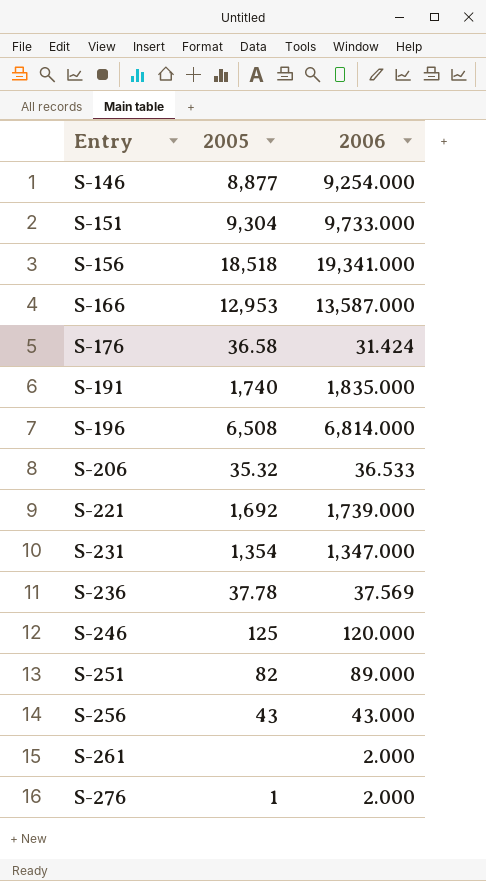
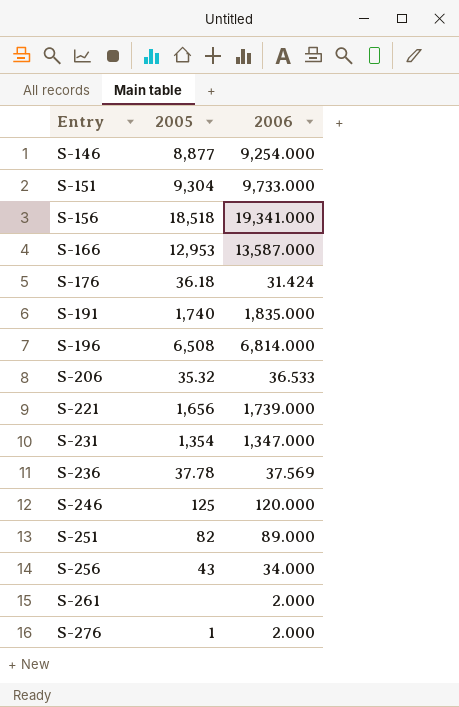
S-176 | 2005: 36.58 -> 36.18
S-221 | 2005: 1,692 -> 1,656
S-256 | 2006: 43.000 -> 34.000

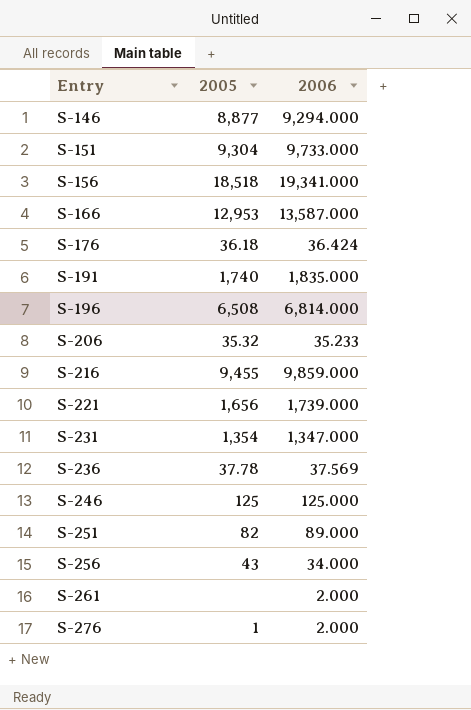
S-146 | 2006: 9,254.000 -> 9,294.000
S-176 | 2006: 31.424 -> 36.424
S-206 | 2006: 36.533 -> 35.233
row S-216: none -> 9,455 | 9,859.000
S-246 | 2006: 120.000 -> 125.000

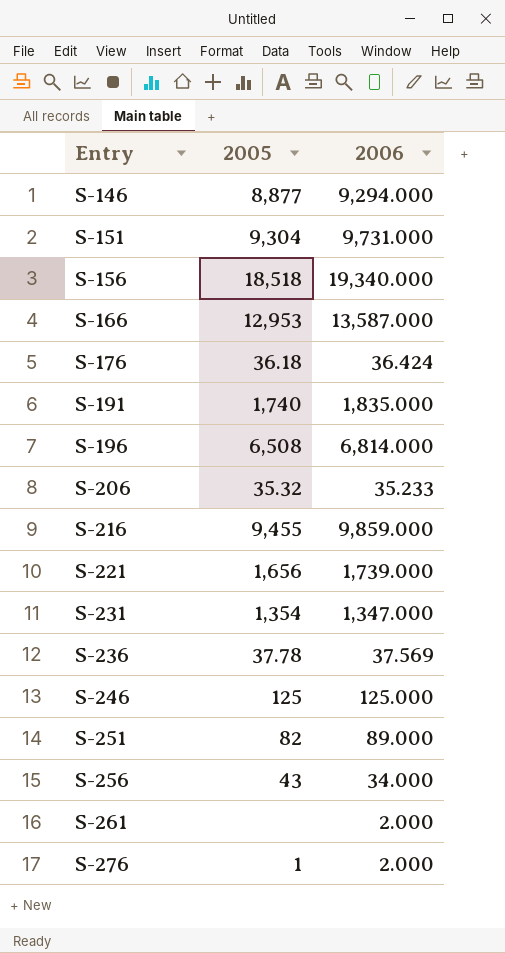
S-151 | 2006: 9,733.000 -> 9,731.000
S-156 | 2006: 19,341.000 -> 19,340.000

